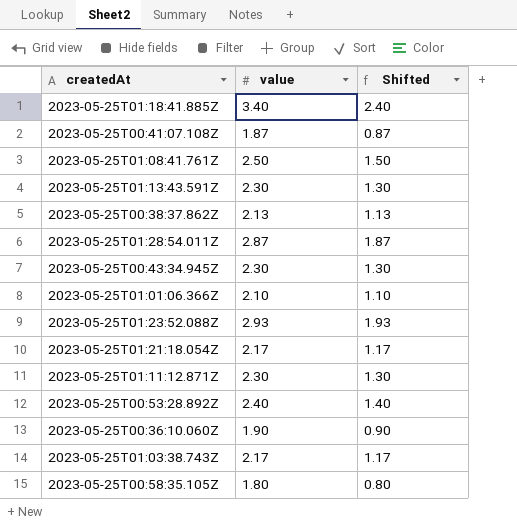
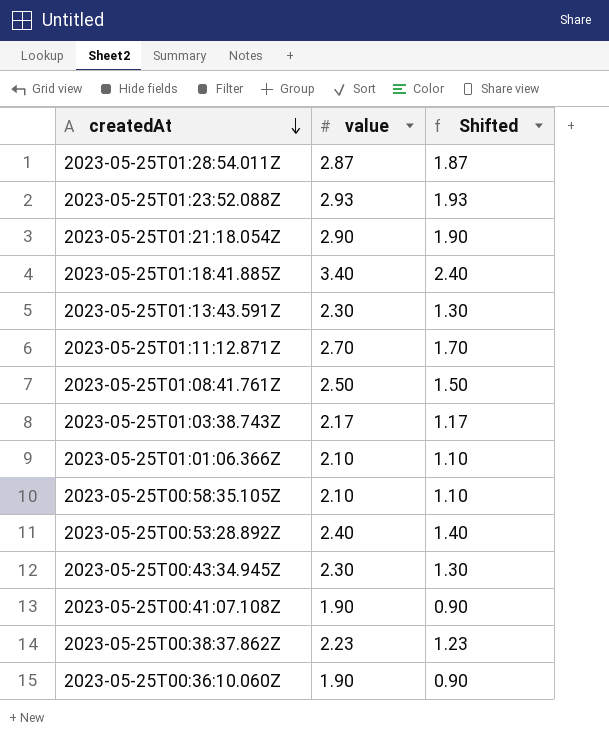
row order: none -> createdAt descending
2023-05-25T01:21:18.054Z | value: 2.17 -> 2.90
2023-05-25T01:21:18.054Z | Shifted: 1.17 -> 1.90
2023-05-25T01:11:12.871Z | value: 2.30 -> 2.70
2023-05-25T01:11:12.871Z | Shifted: 1.30 -> 1.70
2023-05-25T00:58:35.105Z | value: 1.80 -> 2.10
2023-05-25T00:58:35.105Z | Shifted: 0.80 -> 1.10
2023-05-25T00:41:07.108Z | value: 1.87 -> 1.90
2023-05-25T00:41:07.108Z | Shifted: 0.87 -> 0.90
2023-05-25T00:38:37.862Z | value: 2.13 -> 2.23
2023-05-25T00:38:37.862Z | Shifted: 1.13 -> 1.23

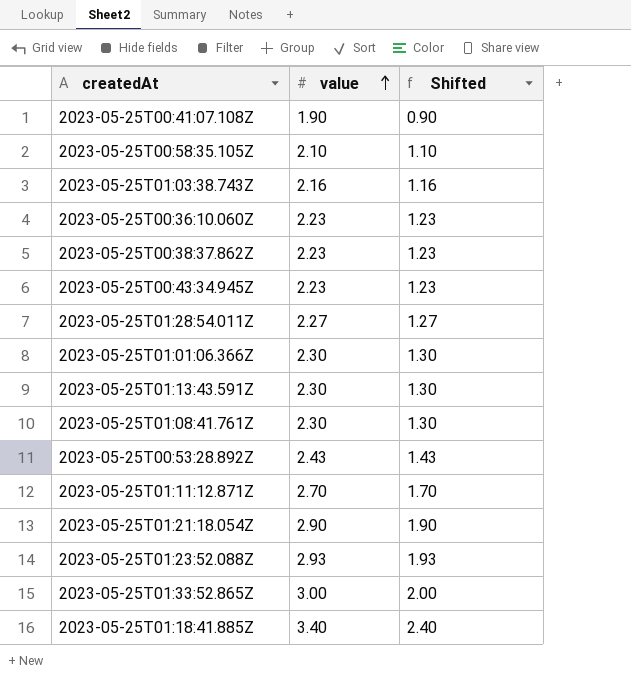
row order: createdAt descending -> value ascending
2023-05-25T01:03:38.743Z | value: 2.17 -> 2.16
2023-05-25T01:03:38.743Z | Shifted: 1.17 -> 1.16
2023-05-25T00:36:10.060Z | value: 1.90 -> 2.23
2023-05-25T00:36:10.060Z | Shifted: 0.90 -> 1.23
2023-05-25T00:43:34.945Z | value: 2.30 -> 2.23
2023-05-25T00:43:34.945Z | Shifted: 1.30 -> 1.23
2023-05-25T01:28:54.011Z | value: 2.87 -> 2.27
2023-05-25T01:28:54.011Z | Shifted: 1.87 -> 1.27
2023-05-25T01:01:06.366Z | value: 2.10 -> 2.30
2023-05-25T01:01:06.366Z | Shifted: 1.10 -> 1.30
2023-05-25T01:08:41.761Z | value: 2.50 -> 2.30
2023-05-25T01:08:41.761Z | Shifted: 1.50 -> 1.30
2023-05-25T00:53:28.892Z | value: 2.40 -> 2.43
2023-05-25T00:53:28.892Z | Shifted: 1.40 -> 1.43
row 2023-05-25T01:33:52.865Z: none -> 3.00 | 2.00

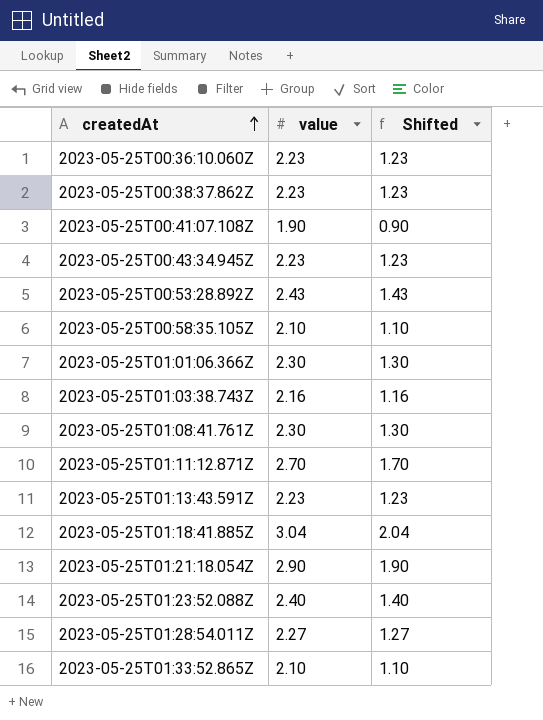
row order: value ascending -> createdAt ascending
2023-05-25T01:13:43.591Z | value: 2.30 -> 2.23
2023-05-25T01:13:43.591Z | Shifted: 1.30 -> 1.23
2023-05-25T01:18:41.885Z | value: 3.40 -> 3.04
2023-05-25T01:18:41.885Z | Shifted: 2.40 -> 2.04
2023-05-25T01:23:52.088Z | value: 2.93 -> 2.40
2023-05-25T01:23:52.088Z | Shifted: 1.93 -> 1.40
2023-05-25T01:33:52.865Z | value: 3.00 -> 2.10
2023-05-25T01:33:52.865Z | Shifted: 2.00 -> 1.10

